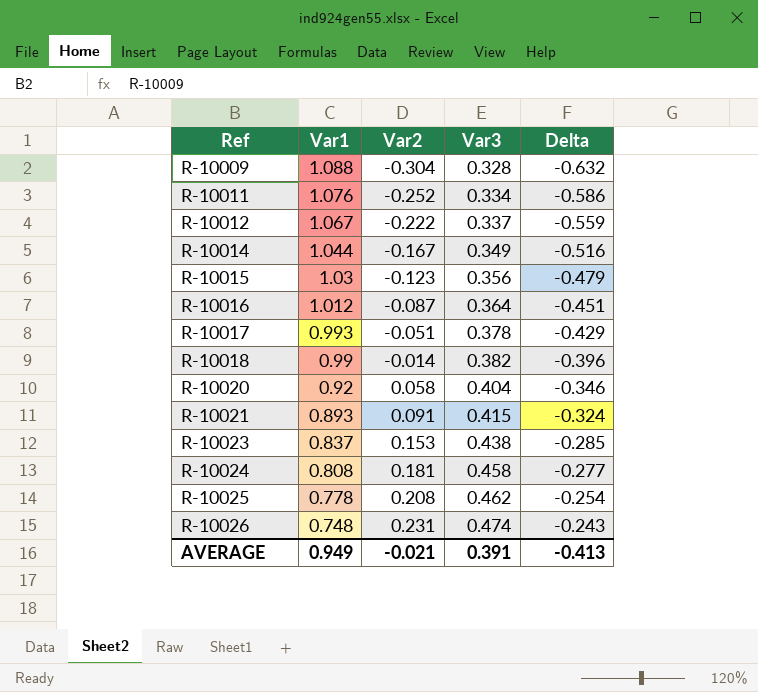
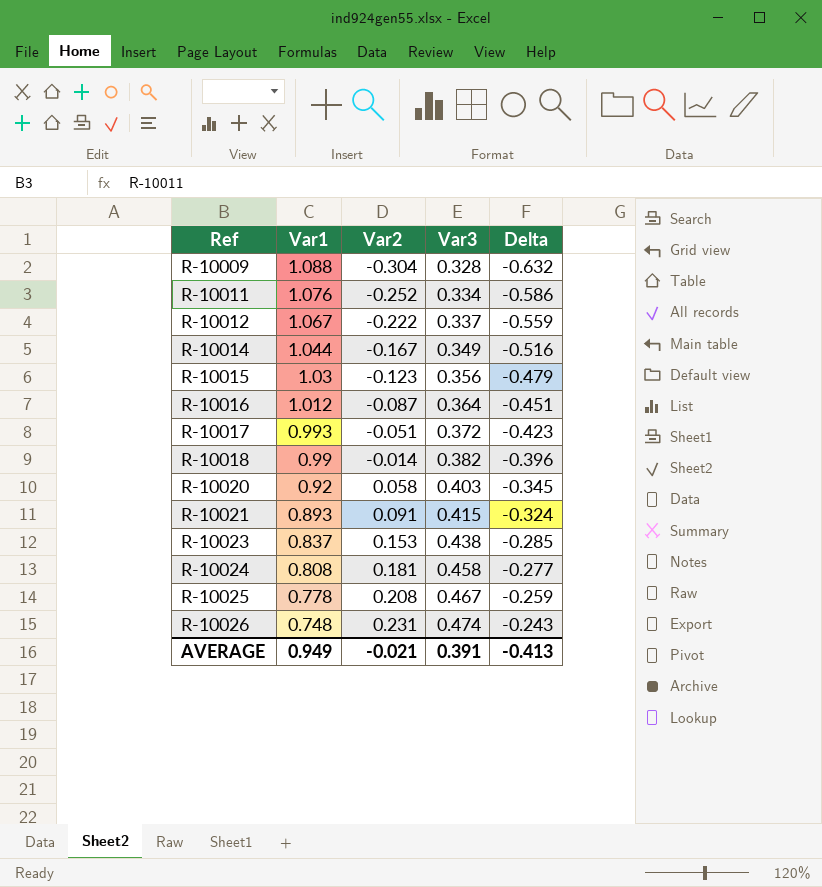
R-10017 | Var3: 0.378 -> 0.372
R-10017 | Delta: -0.429 -> -0.423
R-10020 | Var3: 0.404 -> 0.403
R-10020 | Delta: -0.346 -> -0.345
R-10025 | Var3: 0.462 -> 0.467
R-10025 | Delta: -0.254 -> -0.259

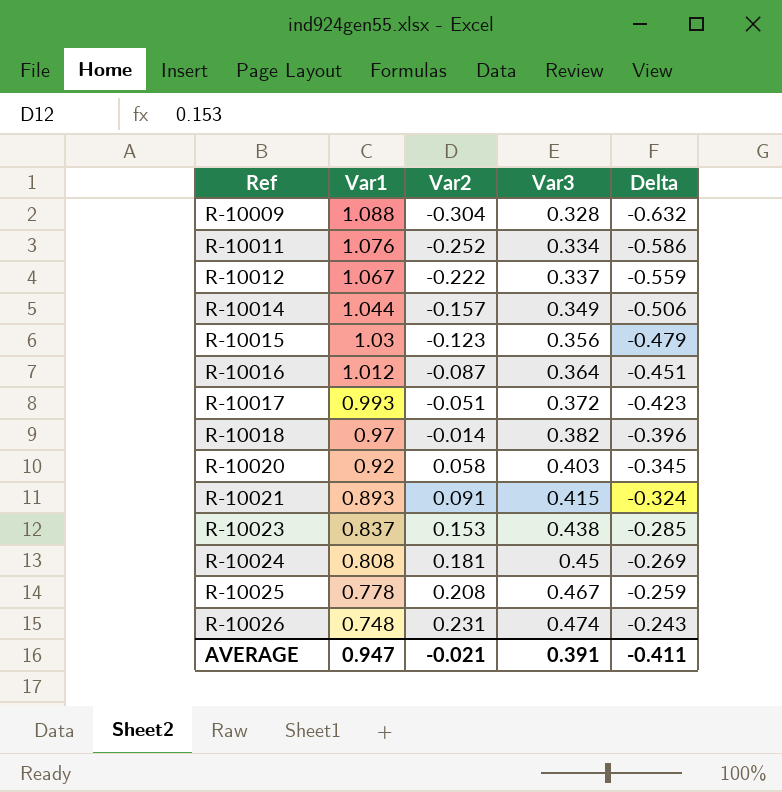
R-10014 | Var2: -0.167 -> -0.157
R-10014 | Delta: -0.516 -> -0.506
R-10018 | Var1: 0.99 -> 0.97
R-10024 | Var3: 0.458 -> 0.45
R-10024 | Delta: -0.277 -> -0.269
AVERAGE | Var1: 0.949 -> 0.947
AVERAGE | Delta: -0.413 -> -0.411

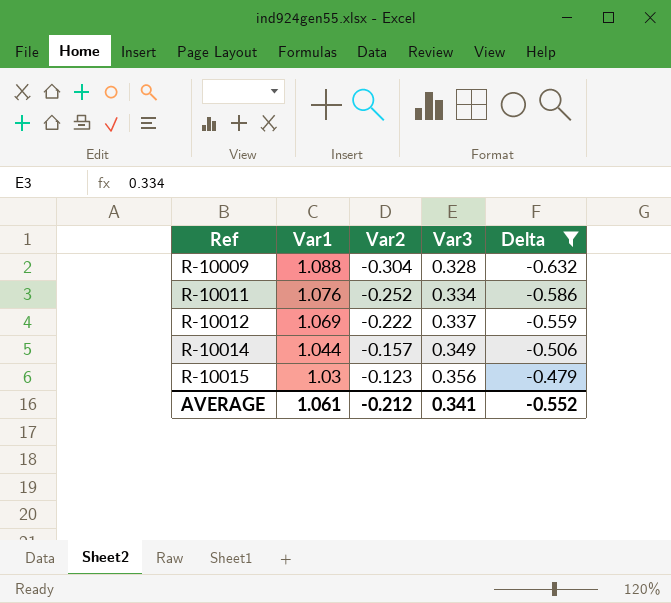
filter: none -> Delta <= -0.479
R-10012 | Var1: 1.067 -> 1.069
AVERAGE | Var1: 0.947 -> 1.061
AVERAGE | Var2: -0.021 -> -0.212
AVERAGE | Var3: 0.391 -> 0.341
AVERAGE | Delta: -0.411 -> -0.552

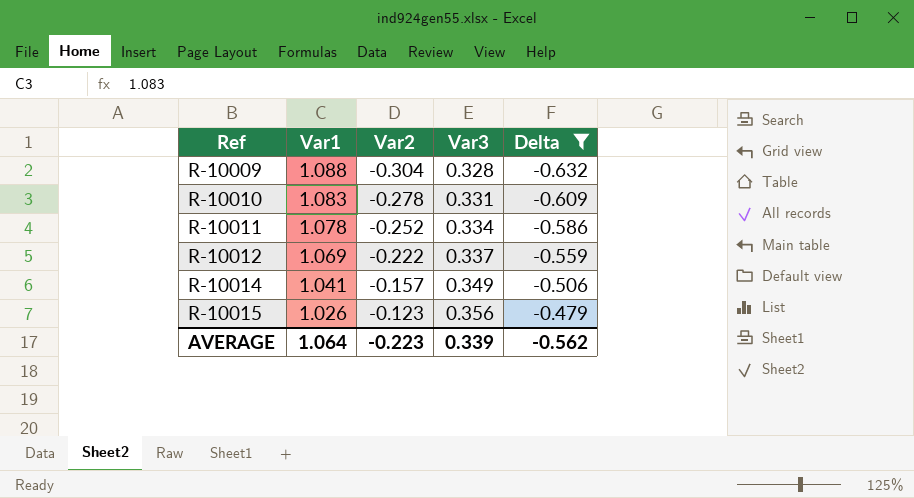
row R-10010: none -> 1.083 | -0.278 | 0.331 | -0.609
R-10011 | Var1: 1.076 -> 1.078
R-10014 | Var1: 1.044 -> 1.041
R-10015 | Var1: 1.03 -> 1.026
AVERAGE | Var1: 1.061 -> 1.064
AVERAGE | Var2: -0.212 -> -0.223
AVERAGE | Var3: 0.341 -> 0.339
AVERAGE | Delta: -0.552 -> -0.562

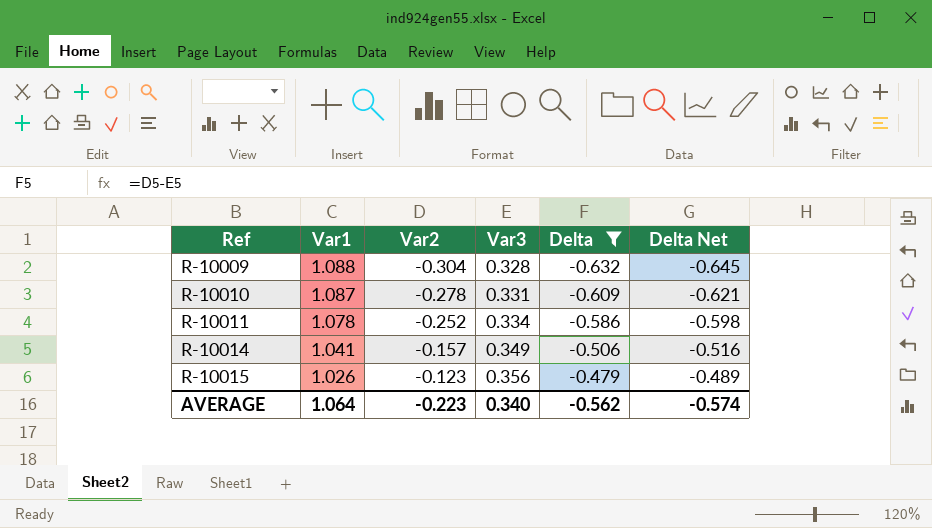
column Delta Net | formula: none -> [Delta] * 1.02
row R-10012: 1.069 | -0.222 | 0.337 | -0.559 -> none
R-10010 | Var1: 1.083 -> 1.087
AVERAGE | Var3: 0.339 -> 0.340

